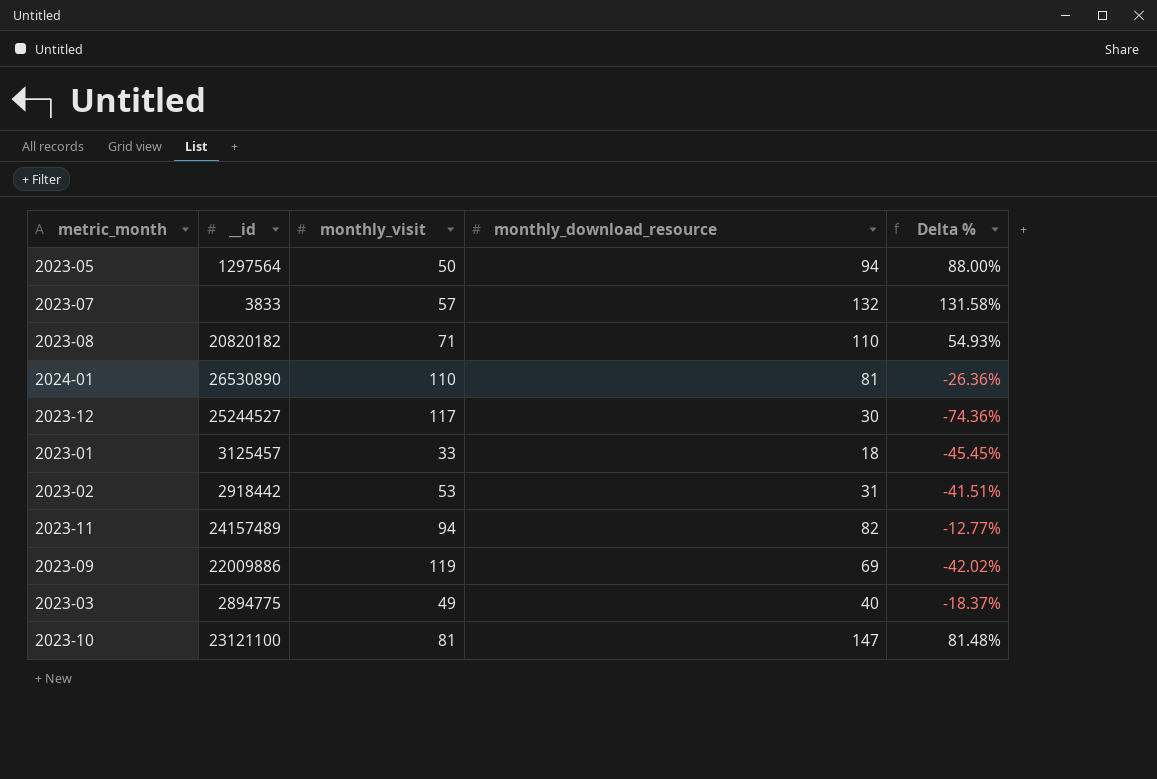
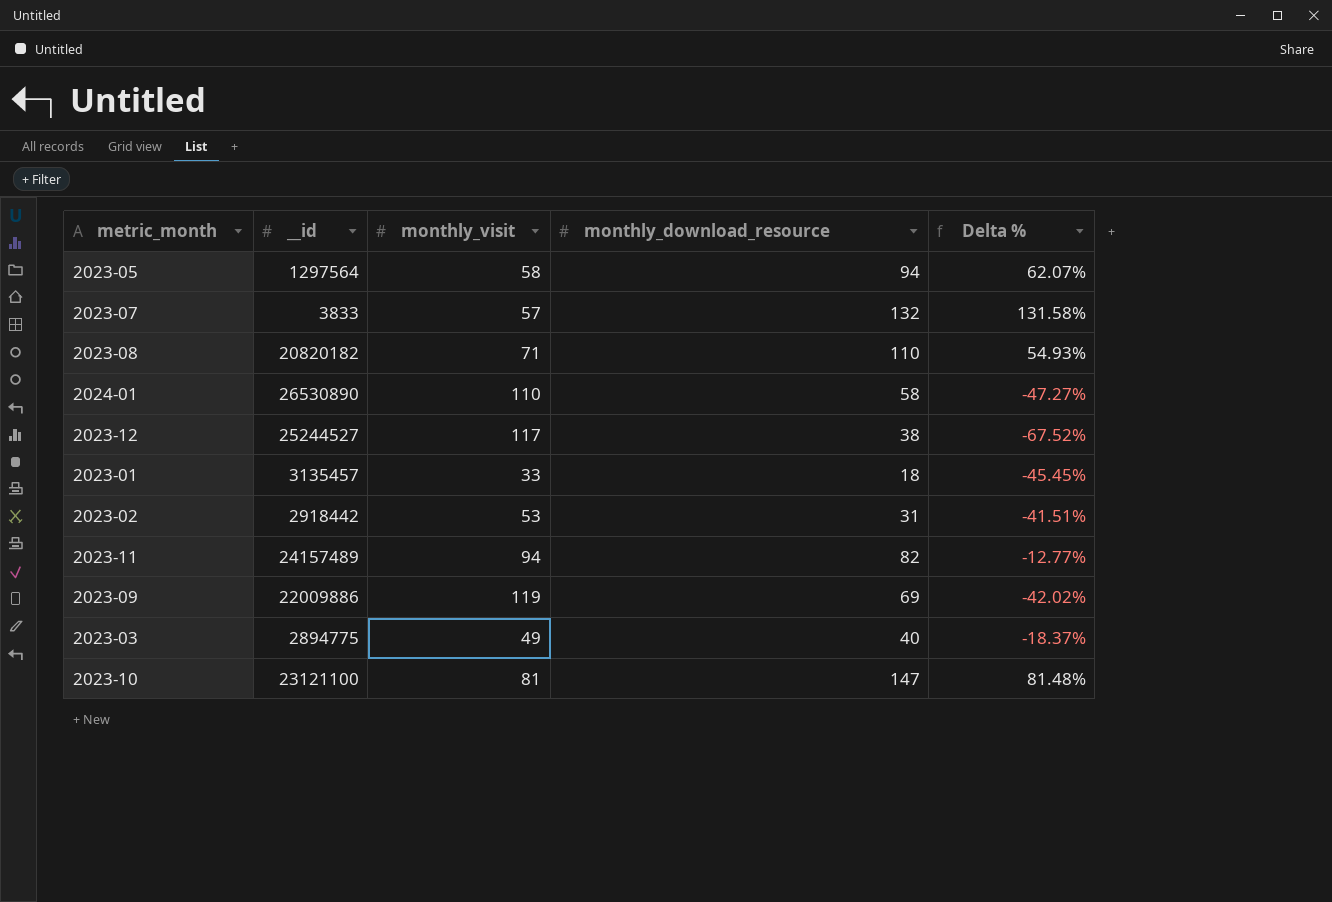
2023-05 | monthly_visit: 50 -> 58
2023-05 | Delta %: 88.00% -> 62.07%
2024-01 | monthly_download_resource: 81 -> 58
2024-01 | Delta %: -26.36% -> -47.27%
2023-12 | monthly_download_resource: 30 -> 38
2023-12 | Delta %: -74.36% -> -67.52%
2023-01 | __id: 3125457 -> 3135457

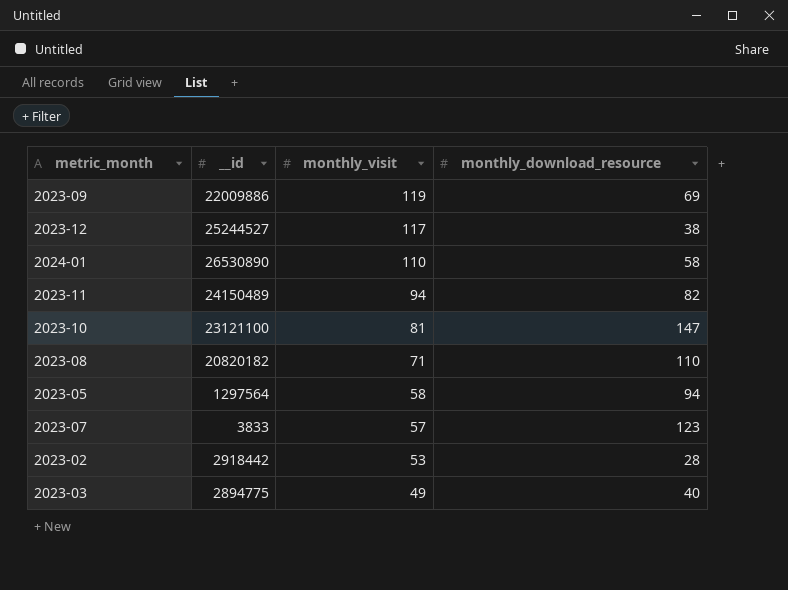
row order: none -> monthly_visit descending
column Delta % | formula: ([monthly_download_resource] - [monthly_visit]) / [monthly_visit] -> none
row 2023-01: 3135457 | 33 | 18 | -45.45% -> none
2023-11 | __id: 24157489 -> 24150489
2023-07 | monthly_download_resource: 132 -> 123
2023-02 | monthly_download_resource: 31 -> 28

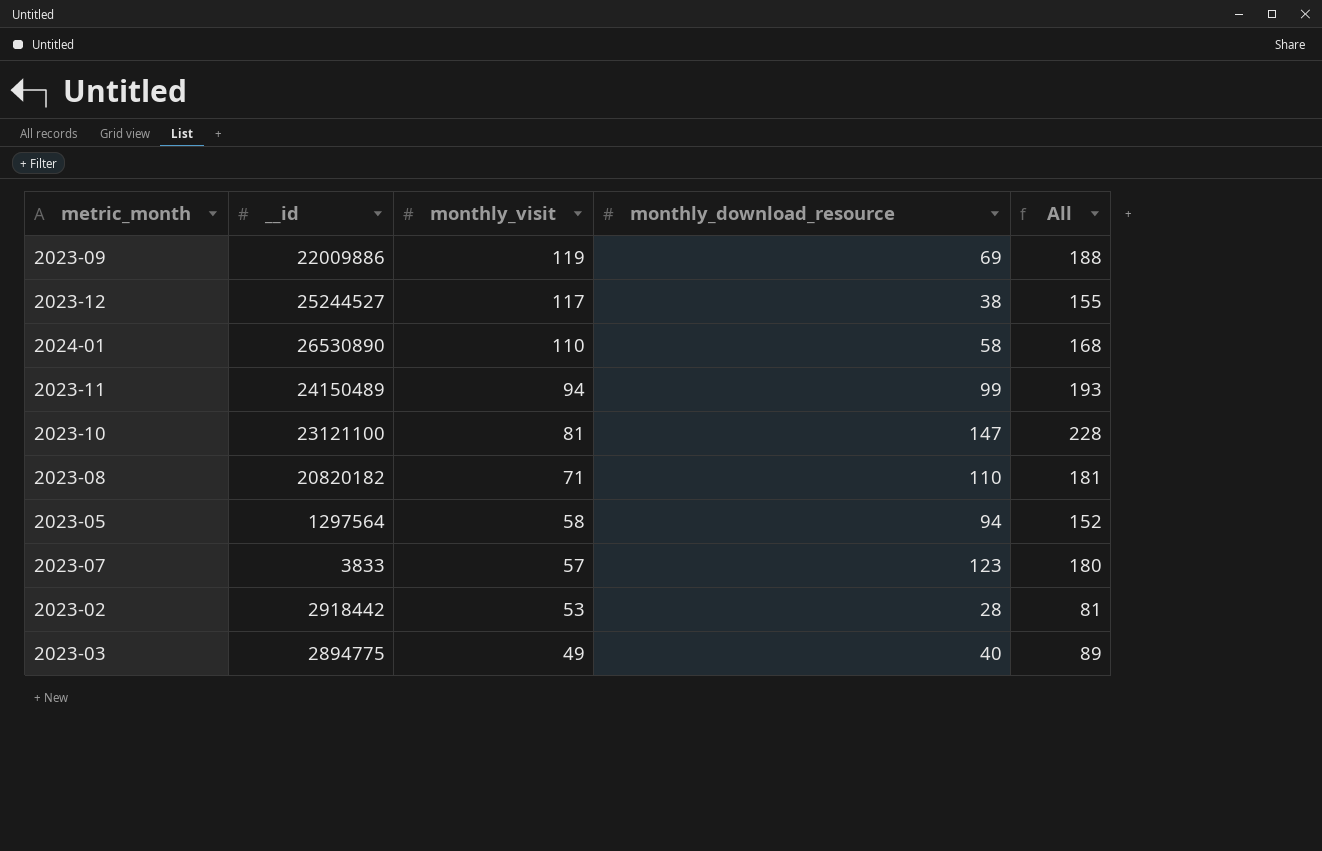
column All | formula: none -> [monthly_visit] + [monthly_download_resource]
2023-11 | monthly_download_resource: 82 -> 99

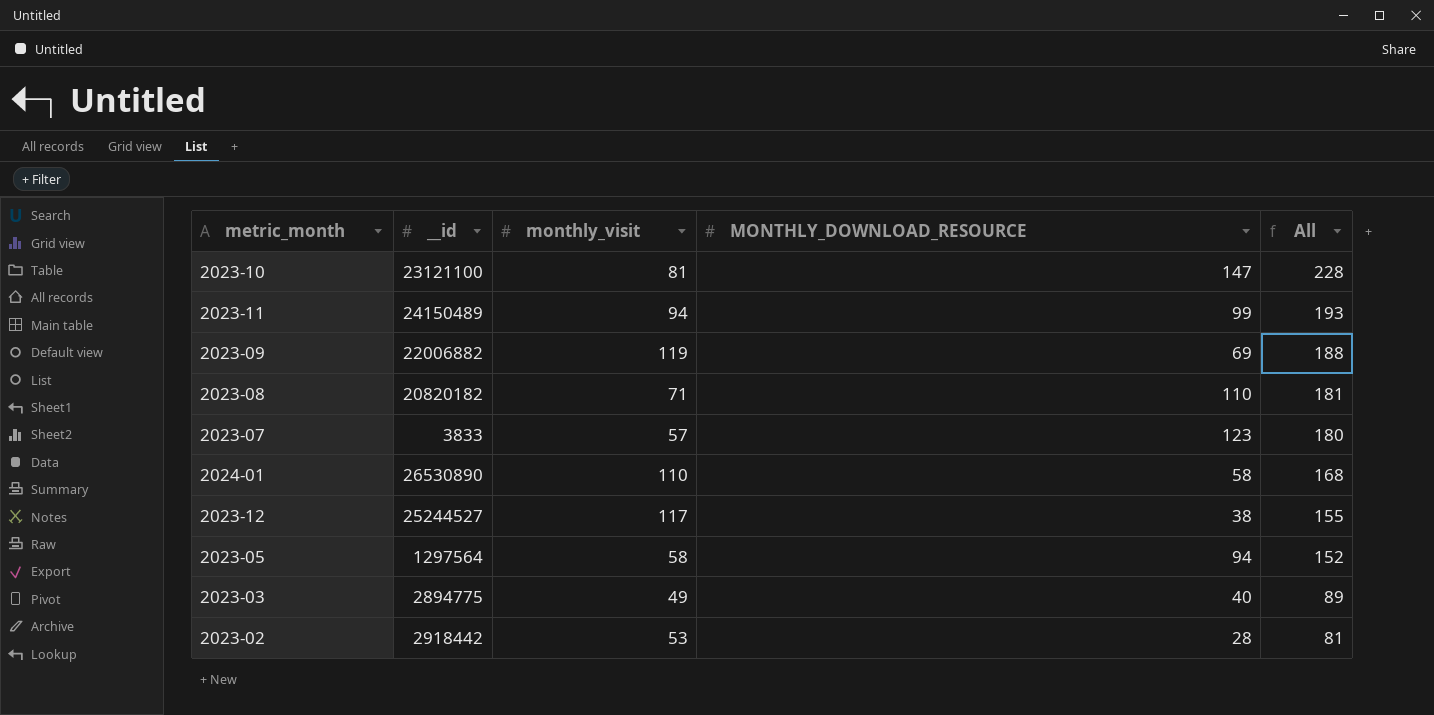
row order: monthly_visit descending -> All descending
column name: monthly_download_resource -> MONTHLY_DOWNLOAD_RESOURCE
2023-09 | __id: 22009886 -> 22006882

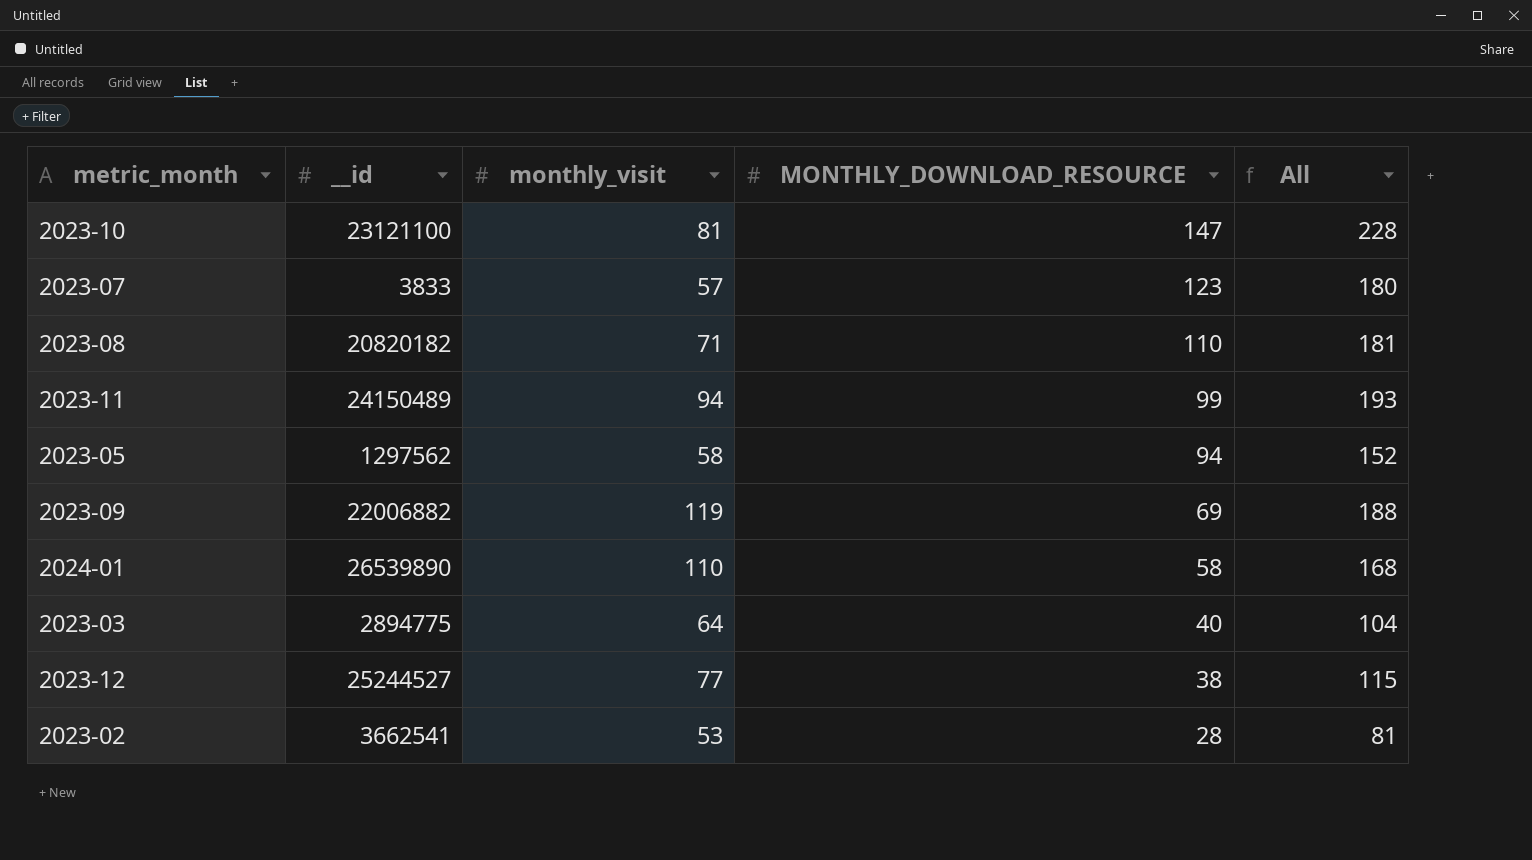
row order: All descending -> MONTHLY_DOWNLOAD_RESOURCE descending
2023-05 | __id: 1297564 -> 1297562
2024-01 | __id: 26530890 -> 26539890
2023-03 | monthly_visit: 49 -> 64
2023-03 | All: 89 -> 104
2023-12 | monthly_visit: 117 -> 77
2023-12 | All: 155 -> 115
2023-02 | __id: 2918442 -> 3662541

